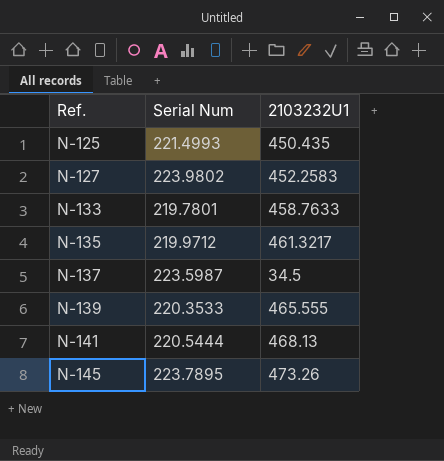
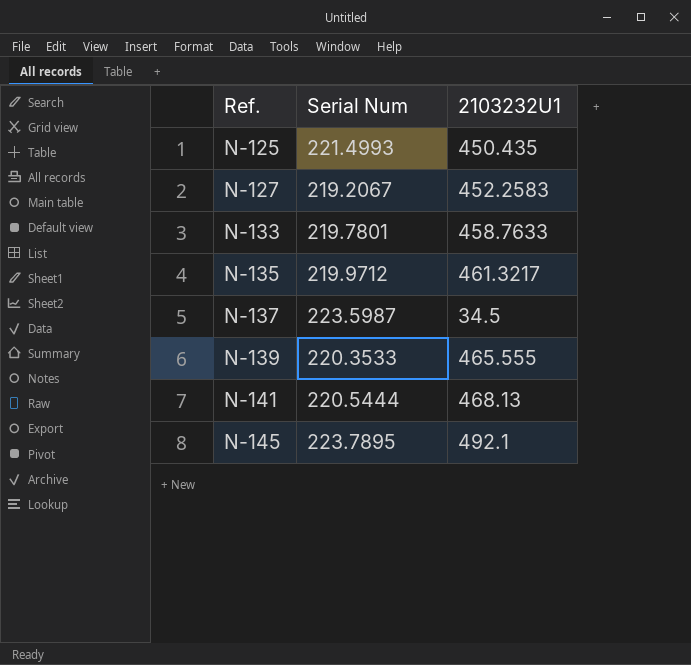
N-127 | Serial Num: 223.9802 -> 219.2067
N-145 | 2103232U1: 473.26 -> 492.1

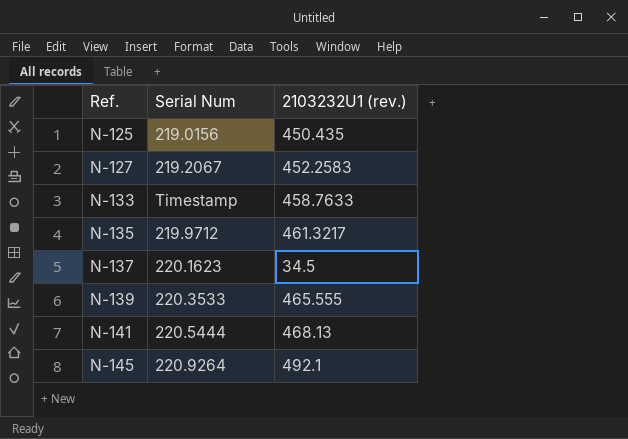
column name: 2103232U1 -> 2103232U1 (rev.)
N-125 | Serial Num: 221.4993 -> 219.0156
N-133 | Serial Num: 219.7801 -> Timestamp
N-137 | Serial Num: 223.5987 -> 220.1623
N-145 | Serial Num: 223.7895 -> 220.9264

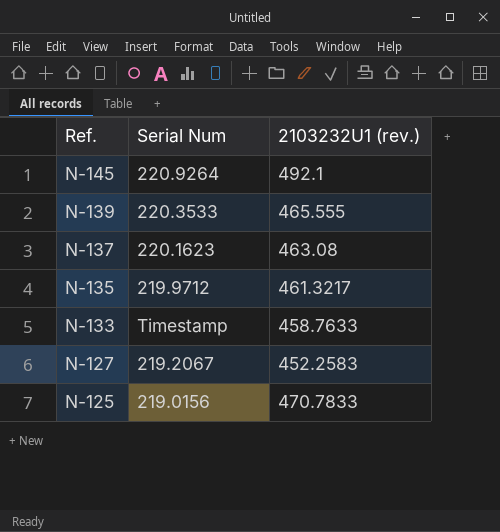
row order: Ref. ascending -> Ref. descending
row N-141: 220.5444 | 468.13 -> none
N-137 | 2103232U1 (rev.): 34.5 -> 463.08
N-125 | 2103232U1 (rev.): 450.435 -> 470.7833

